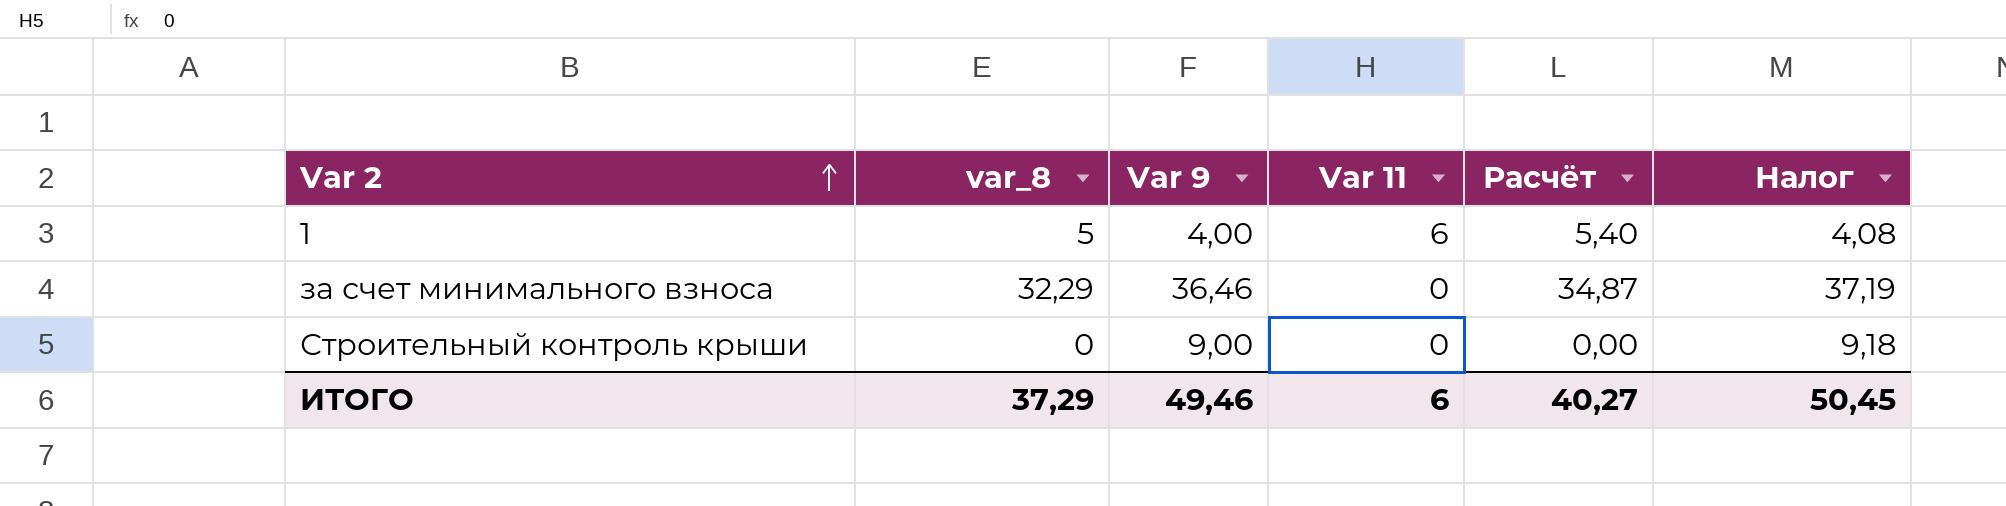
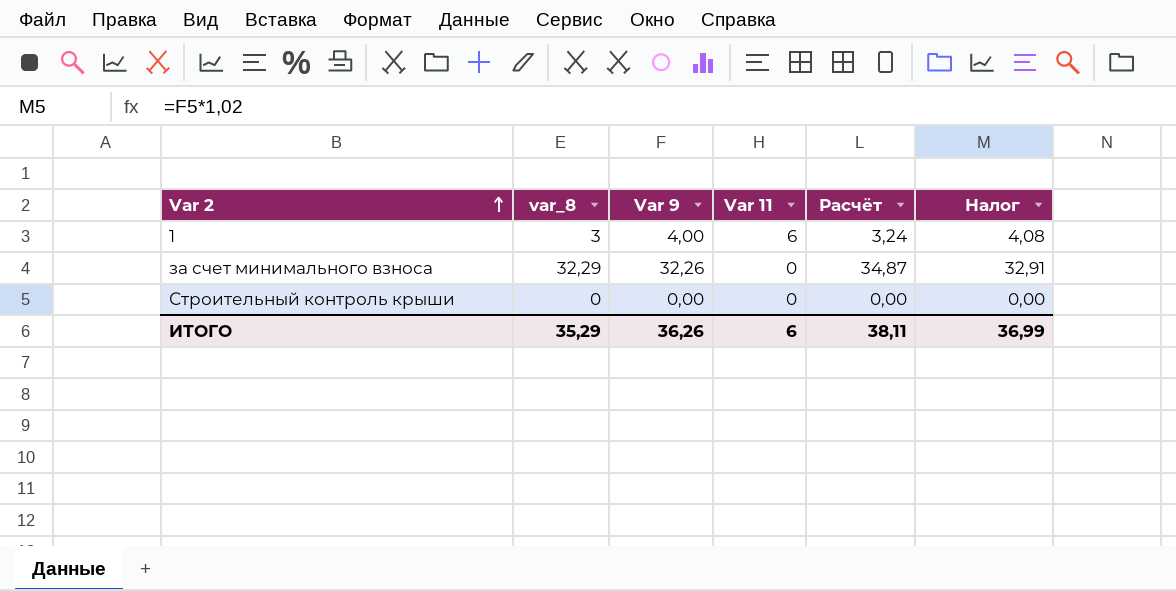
1 | var_8: 5 -> 3
1 | Расчёт: 5,40 -> 3,24
за счет минимального взноса | Var 9: 36,46 -> 32,26
за счет минимального взноса | Налог: 37,19 -> 32,91
Строительный контроль крыши | Var 9: 9,00 -> 0,00
Строительный контроль крыши | Налог: 9,18 -> 0,00
ИТОГО | var_8: 37,29 -> 35,29
ИТОГО | Var 9: 49,46 -> 36,26
ИТОГО | Расчёт: 40,27 -> 38,11
ИТОГО | Налог: 50,45 -> 36,99

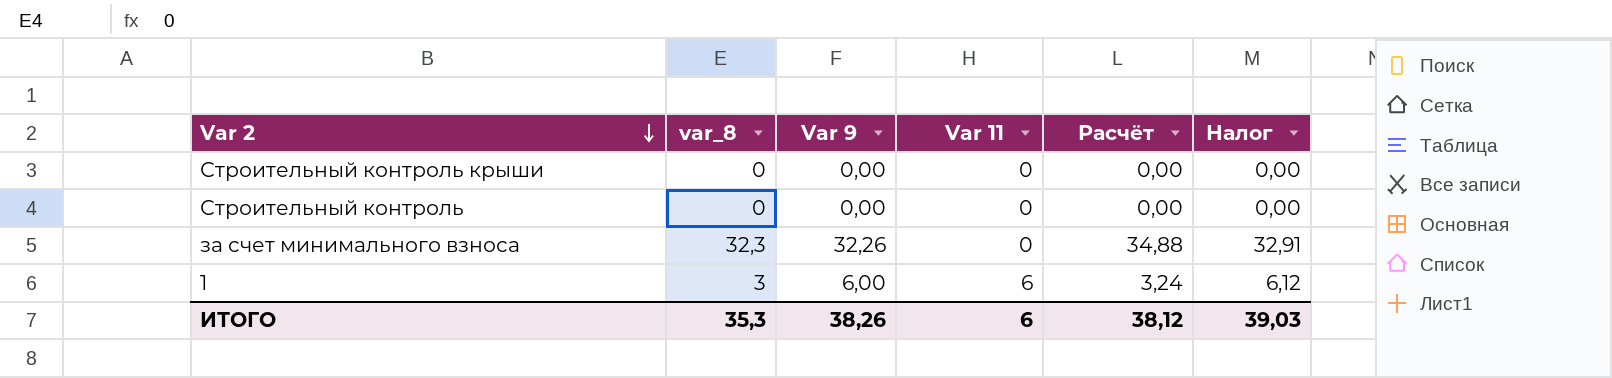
row order: Var 2 ascending -> Var 2 descending
row Строительный контроль: none -> 0 | 0,00 | 0 | 0,00 | 0,00
за счет минимального взноса | var_8: 32,29 -> 32,3
за счет минимального взноса | Расчёт: 34,87 -> 34,88
1 | Var 9: 4,00 -> 6,00
1 | Налог: 4,08 -> 6,12
ИТОГО | var_8: 35,29 -> 35,3
ИТОГО | Var 9: 36,26 -> 38,26
ИТОГО | Расчёт: 38,11 -> 38,12
ИТОГО | Налог: 36,99 -> 39,03

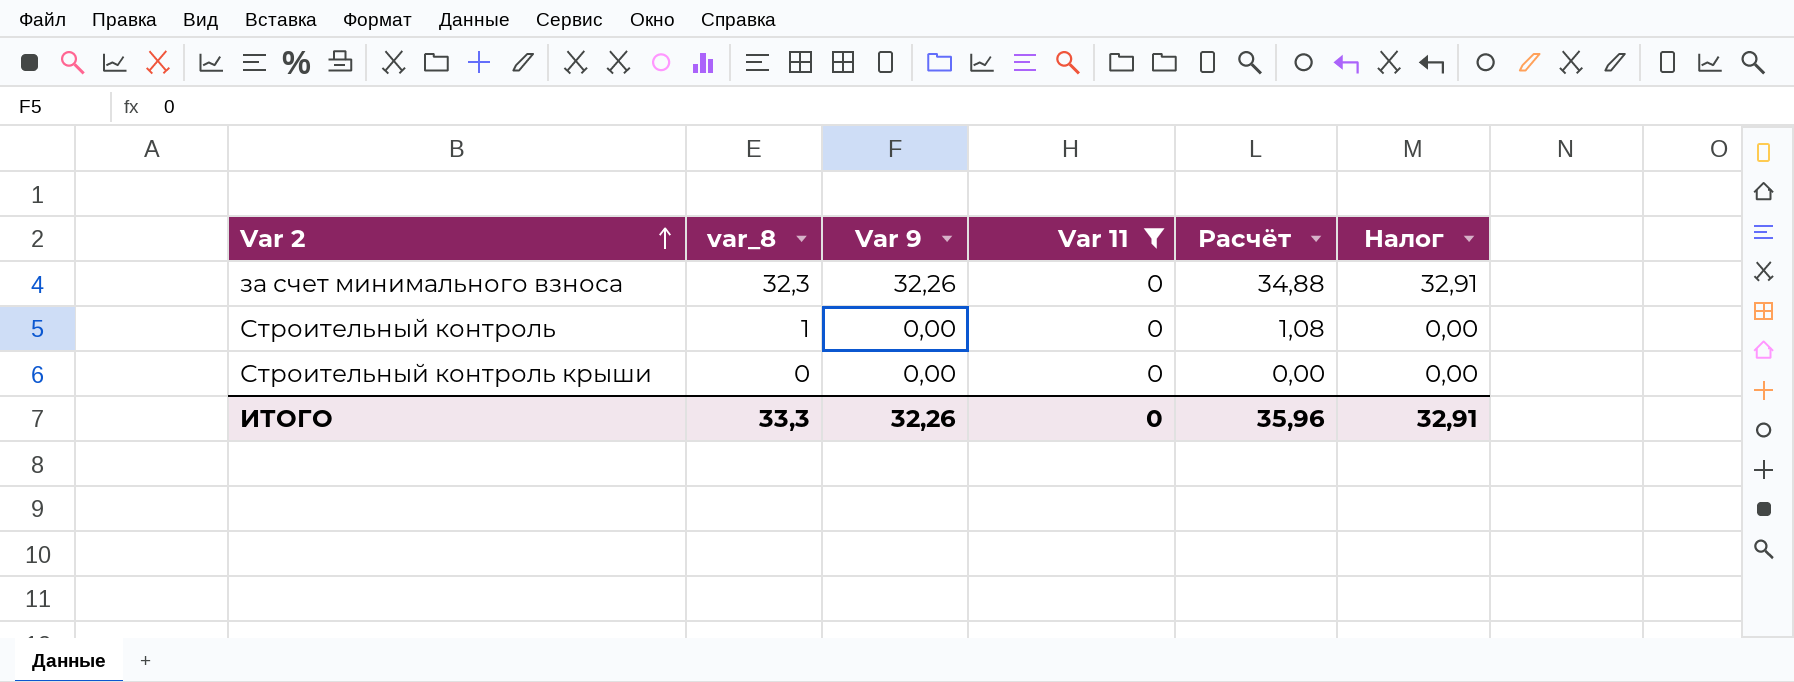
filter: none -> Var 11 = 0
row order: Var 2 descending -> Var 2 ascending
Строительный контроль | var_8: 0 -> 1
Строительный контроль | Расчёт: 0,00 -> 1,08
ИТОГО | var_8: 35,3 -> 33,3
ИТОГО | Var 9: 38,26 -> 32,26
ИТОГО | Var 11: 6 -> 0
ИТОГО | Расчёт: 38,12 -> 35,96
ИТОГО | Налог: 39,03 -> 32,91

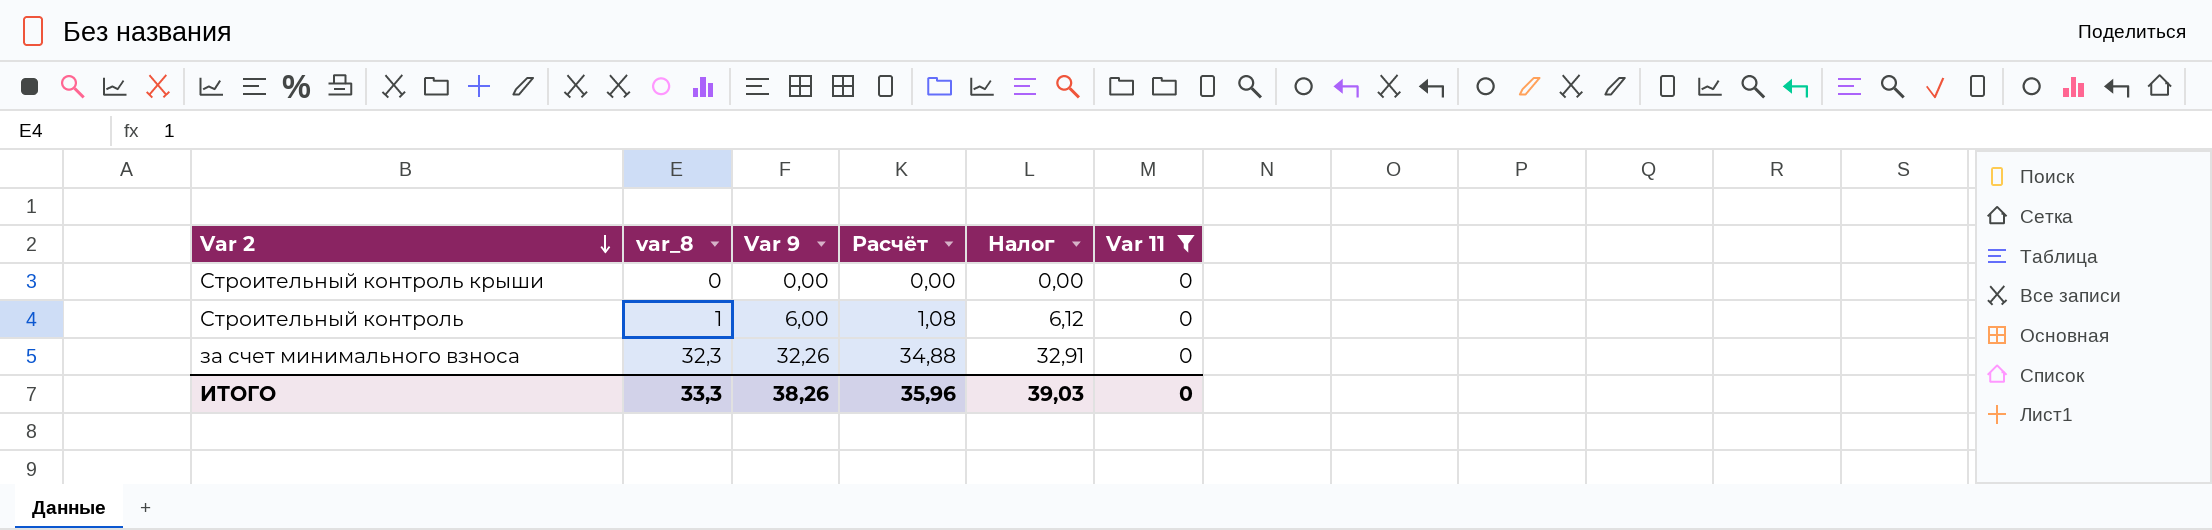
row order: Var 2 ascending -> Var 2 descending
column Var 11 | position: 4 -> 6
Строительный контроль | Var 9: 0,00 -> 6,00
Строительный контроль | Налог: 0,00 -> 6,12
ИТОГО | Var 9: 32,26 -> 38,26
ИТОГО | Налог: 32,91 -> 39,03

